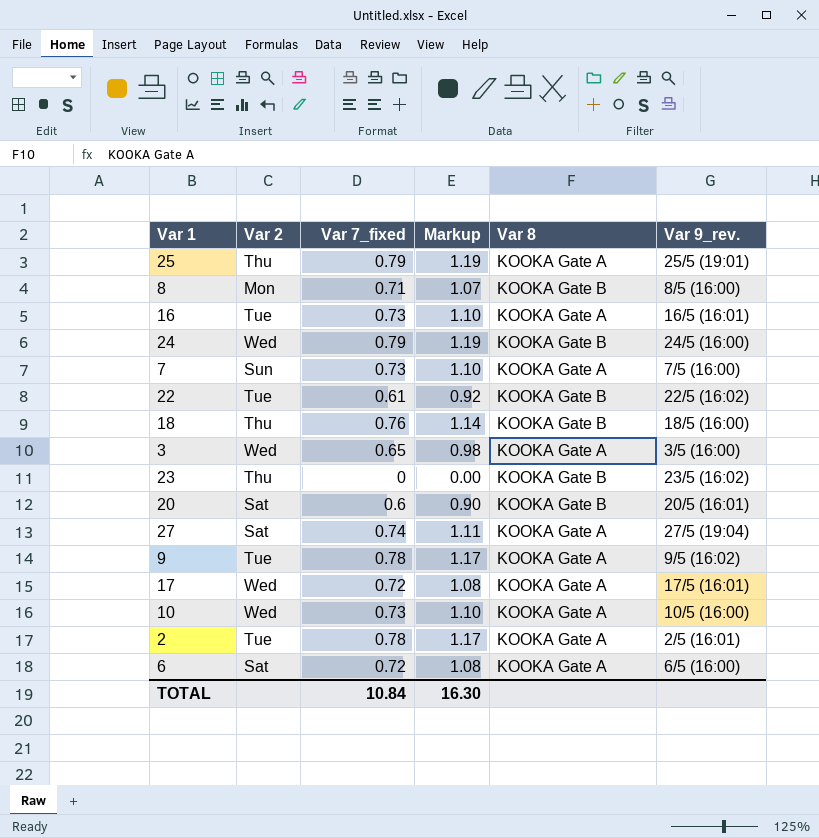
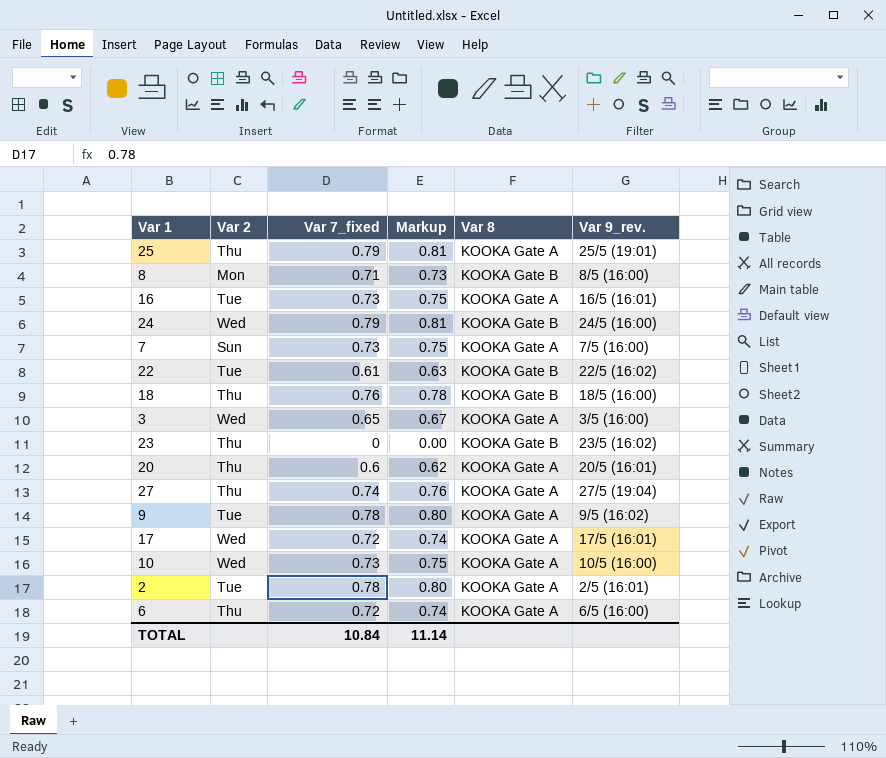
column Markup | formula: [Var 7_fixed] * 1.5 -> [Var 7_fixed] * 1.03
20 | Var 2: Sat -> Thu
20 | Var 8: KOOKA Gate B -> KOOKA Gate A
27 | Var 2: Sat -> Thu
6 | Var 2: Sat -> Thu
TOTAL | Markup: 16.30 -> 11.14

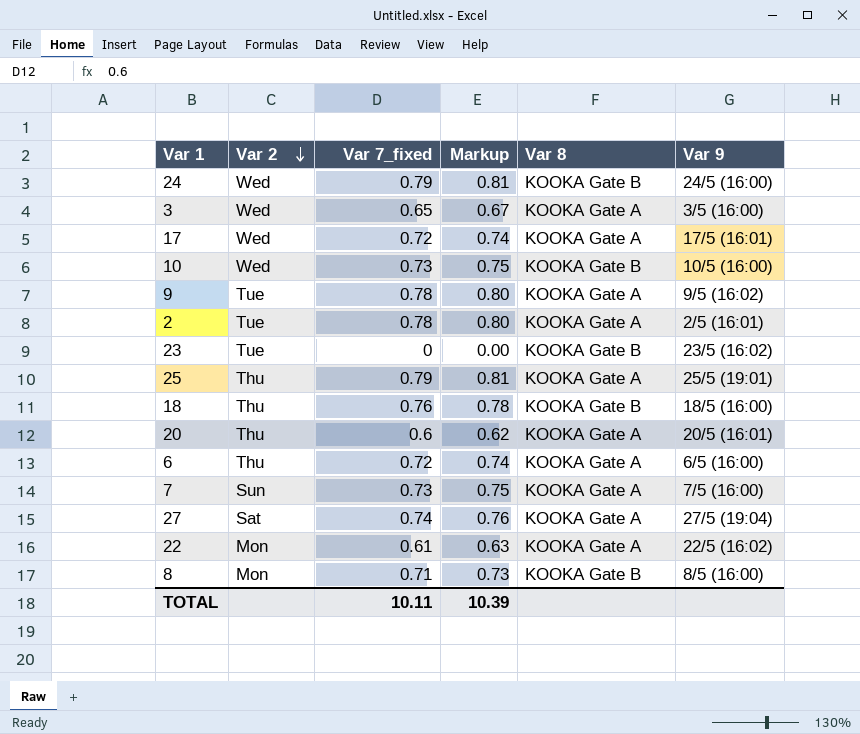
row order: none -> Var 2 descending
column name: Var 9_rev. -> Var 9
row 16: Tue | 0.73 | 0.75 | KOOKA Gate A | 16/5 (16:01) -> none
10 | Var 8: KOOKA Gate A -> KOOKA Gate B
23 | Var 2: Thu -> Tue
27 | Var 2: Thu -> Sat
22 | Var 2: Tue -> Mon
22 | Var 8: KOOKA Gate B -> KOOKA Gate A
TOTAL | Var 7_fixed: 10.84 -> 10.11
TOTAL | Markup: 11.14 -> 10.39

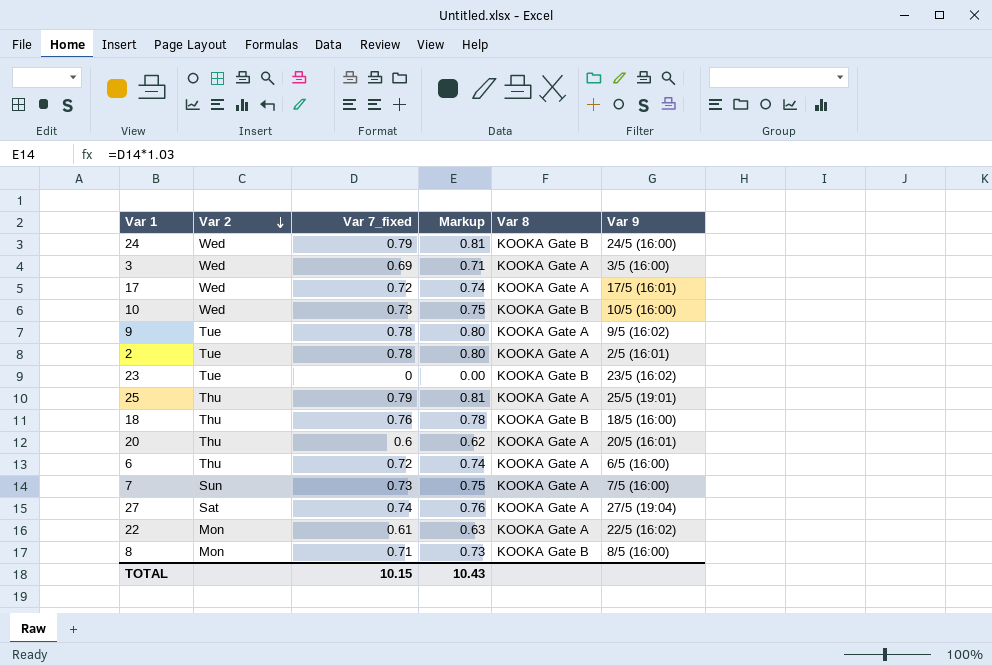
3 | Var 7_fixed: 0.65 -> 0.69
3 | Markup: 0.67 -> 0.71
TOTAL | Var 7_fixed: 10.11 -> 10.15
TOTAL | Markup: 10.39 -> 10.43

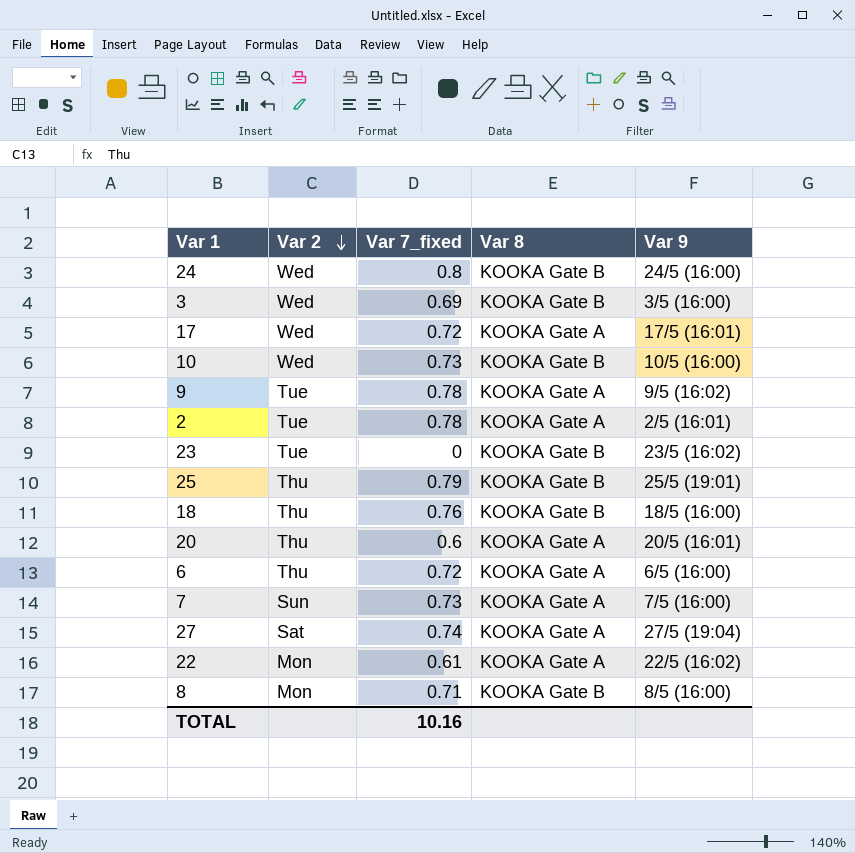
column Markup | formula: [Var 7_fixed] * 1.03 -> none
24 | Var 7_fixed: 0.79 -> 0.8
3 | Var 8: KOOKA Gate A -> KOOKA Gate B
25 | Var 8: KOOKA Gate A -> KOOKA Gate B
TOTAL | Var 7_fixed: 10.15 -> 10.16

